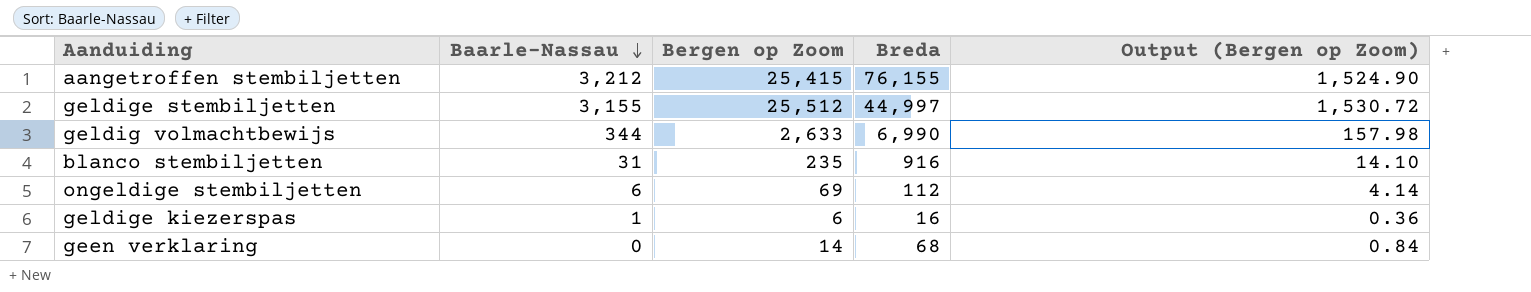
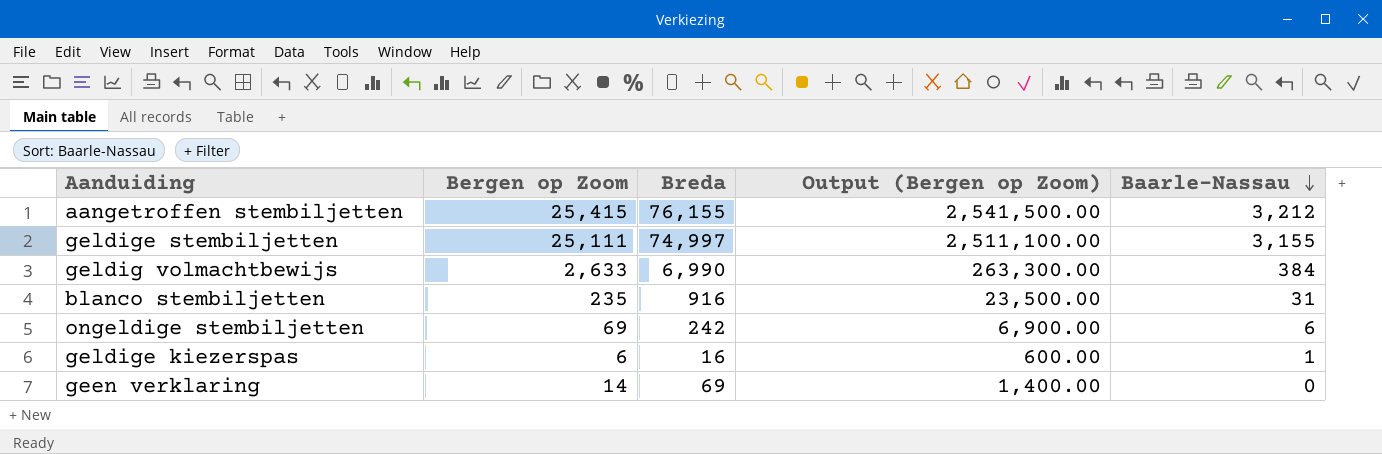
column Output (Bergen op Zoom) | formula: [Bergen op Zoom] * 0.06 -> [Bergen op Zoom] * 100
column Baarle-Nassau | position: 2 -> 5
geldige stembiljetten | Bergen op Zoom: 25,512 -> 25,111
geldige stembiljetten | Breda: 44,997 -> 74,997
geldig volmachtbewijs | Baarle-Nassau: 344 -> 384
ongeldige stembiljetten | Breda: 112 -> 242
geen verklaring | Breda: 68 -> 69

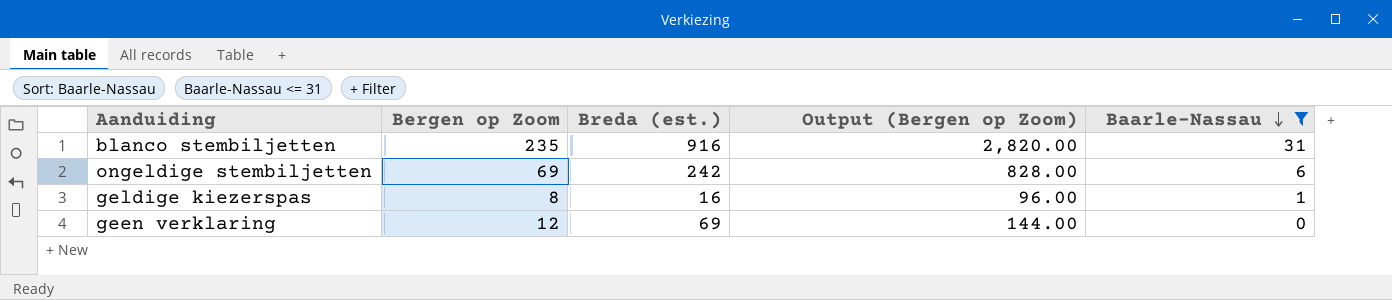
filter: none -> Baarle-Nassau <= 31
column name: Breda -> Breda (est.)
column Output (Bergen op Zoom) | formula: [Bergen op Zoom] * 100 -> [Bergen op Zoom] * 12
geldige kiezerspas | Bergen op Zoom: 6 -> 8
geen verklaring | Bergen op Zoom: 14 -> 12

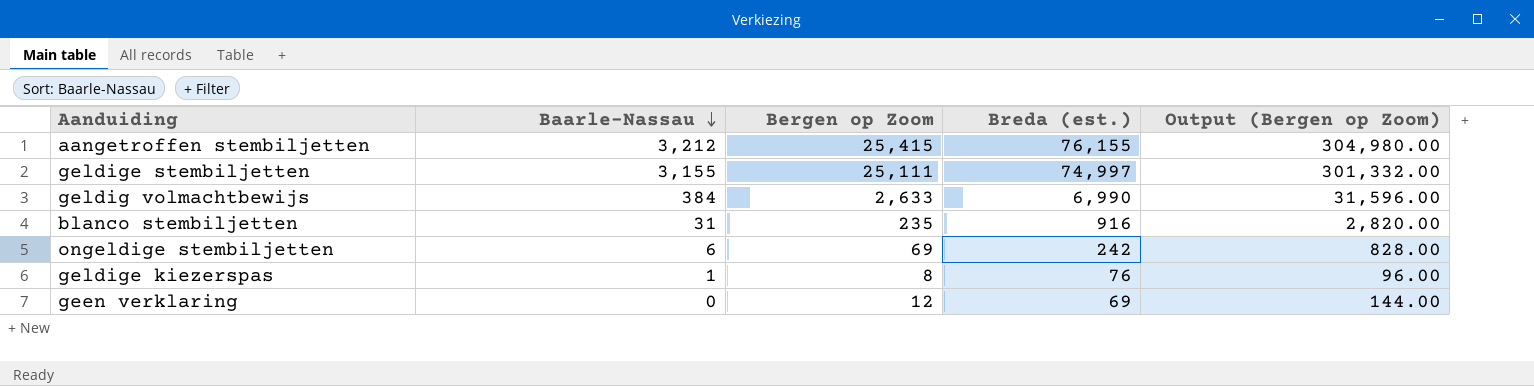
filter: Baarle-Nassau <= 31 -> none
column Baarle-Nassau | position: 5 -> 2
geldige kiezerspas | Breda (est.): 16 -> 76

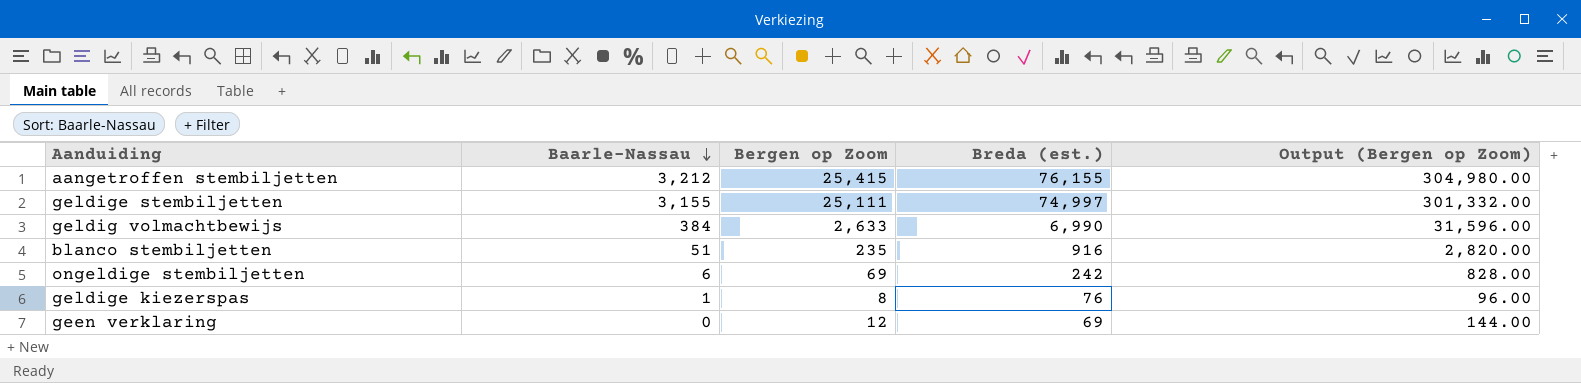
blanco stembiljetten | Baarle-Nassau: 31 -> 51

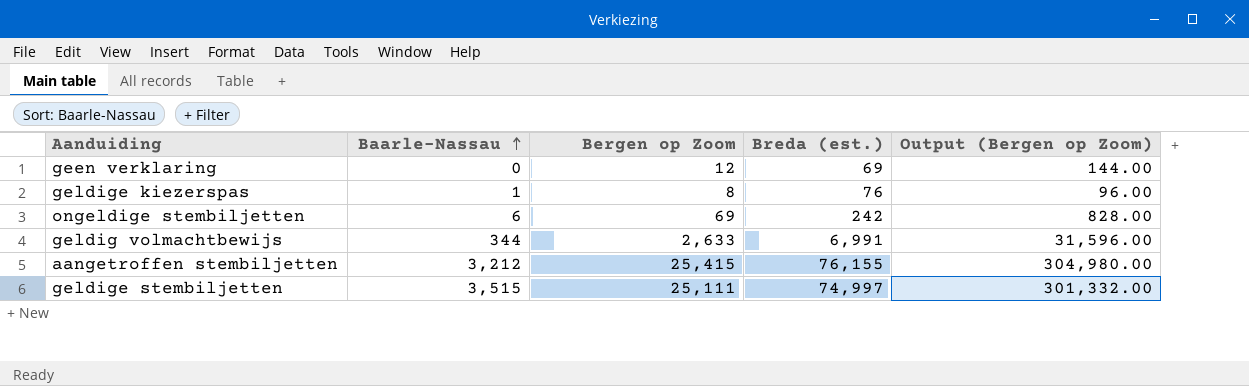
row order: Baarle-Nassau descending -> Baarle-Nassau ascending
row blanco stembiljetten: 51 | 235 | 916 | 2,820.00 -> none
geldig volmachtbewijs | Baarle-Nassau: 384 -> 344
geldig volmachtbewijs | Breda (est.): 6,990 -> 6,991
geldige stembiljetten | Baarle-Nassau: 3,155 -> 3,515

